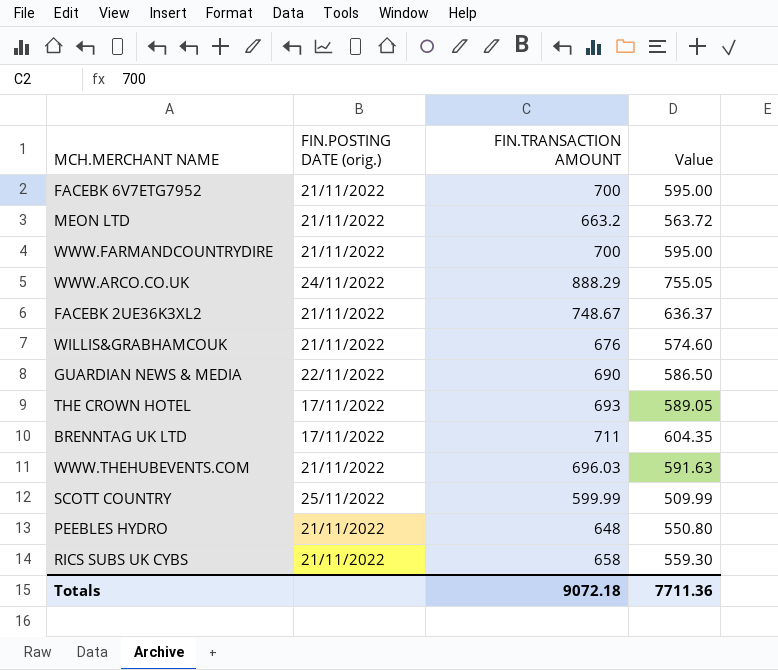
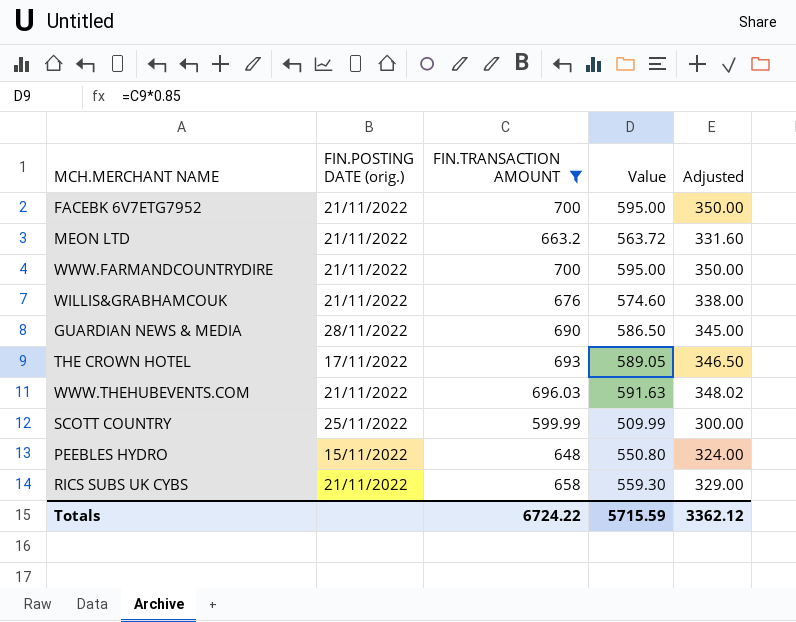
filter: none -> FIN.TRANSACTION AMOUNT <= 700
column Adjusted | formula: none -> [FIN.TRANSACTION AMOUNT] * 0.5
GUARDIAN NEWS & MEDIA | FIN.POSTING DATE (orig.): 22/11/2022 -> 28/11/2022
PEEBLES HYDRO | FIN.POSTING DATE (orig.): 21/11/2022 -> 15/11/2022
Totals | FIN.TRANSACTION AMOUNT: 9072.18 -> 6724.22
Totals | Value: 7711.36 -> 5715.59

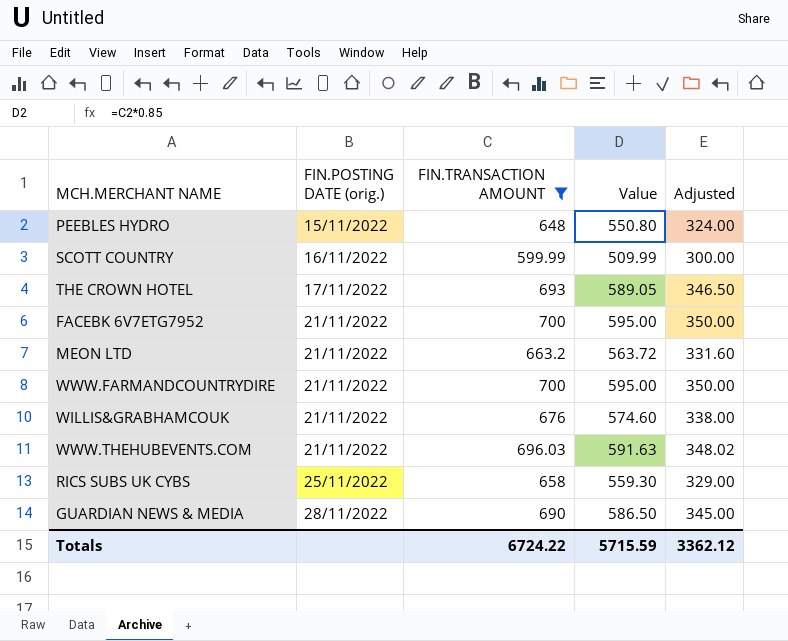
row order: none -> FIN.POSTING DATE (orig.) ascending
SCOTT COUNTRY | FIN.POSTING DATE (orig.): 25/11/2022 -> 16/11/2022
RICS SUBS UK CYBS | FIN.POSTING DATE (orig.): 21/11/2022 -> 25/11/2022

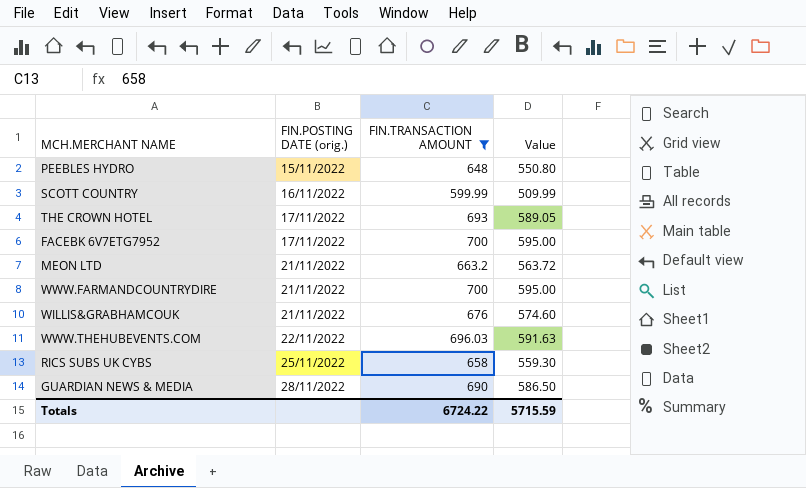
column Adjusted | formula: [FIN.TRANSACTION AMOUNT] * 0.5 -> none
FACEBK 6V7ETG7952 | FIN.POSTING DATE (orig.): 21/11/2022 -> 17/11/2022
WWW.THEHUBEVENTS.COM | FIN.POSTING DATE (orig.): 21/11/2022 -> 22/11/2022

